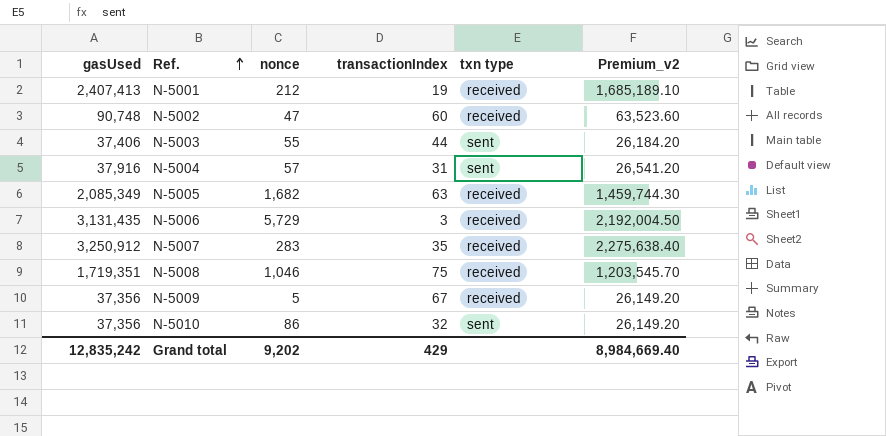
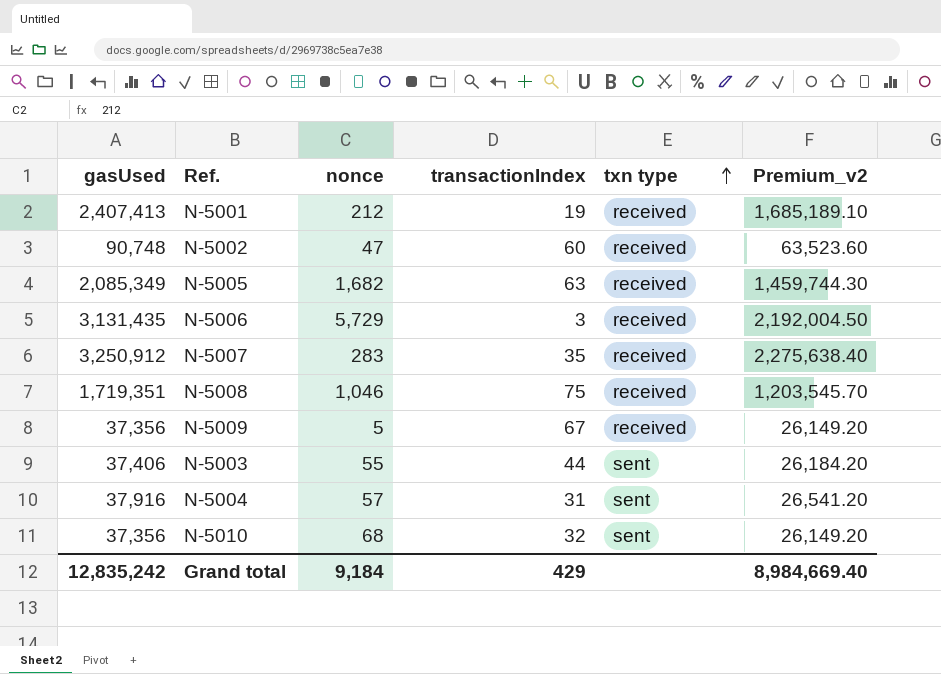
row order: Ref. ascending -> txn type ascending
N-5010 | nonce: 86 -> 68
Grand total | nonce: 9,202 -> 9,184

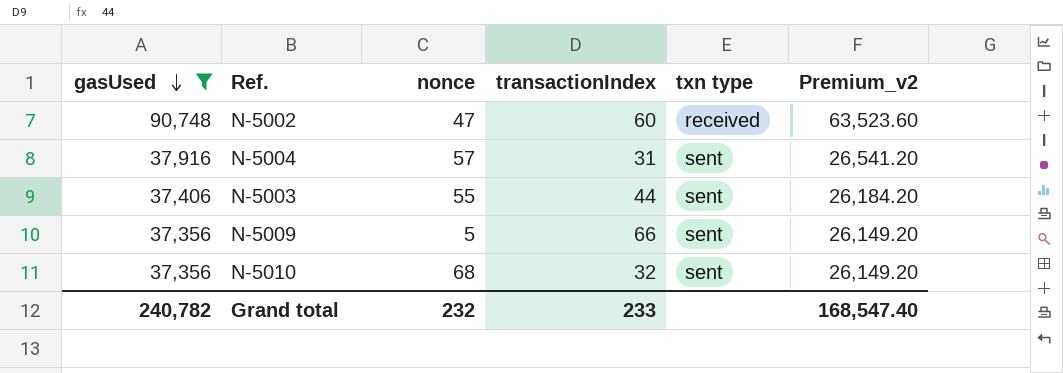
filter: none -> gasUsed <= 90,748
row order: txn type ascending -> gasUsed descending
N-5009 | transactionIndex: 67 -> 66
N-5009 | txn type: received -> sent
Grand total | gasUsed: 12,835,242 -> 240,782
Grand total | nonce: 9,184 -> 232
Grand total | transactionIndex: 429 -> 233
Grand total | Premium_v2: 8,984,669.40 -> 168,547.40

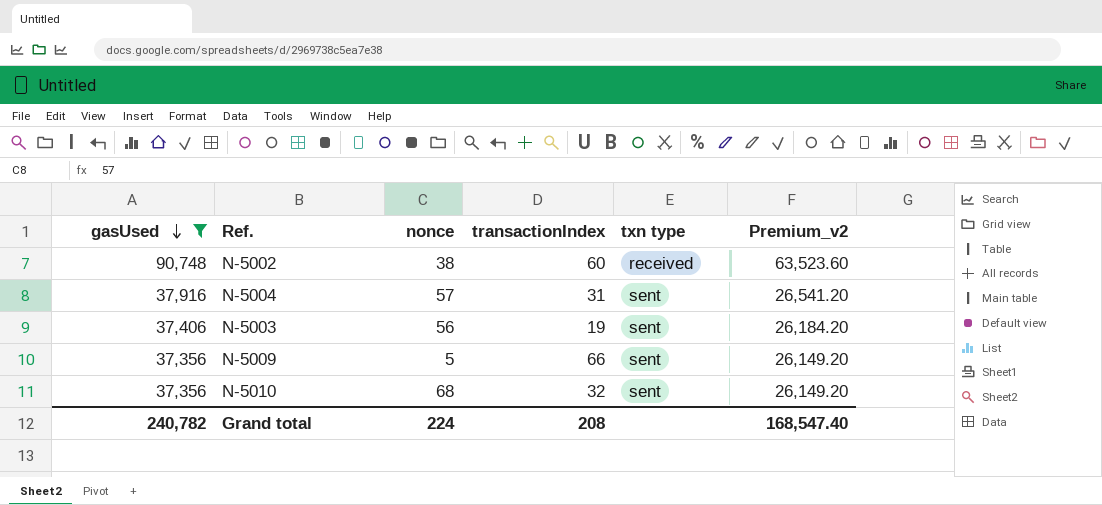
N-5002 | nonce: 47 -> 38
N-5003 | nonce: 55 -> 56
N-5003 | transactionIndex: 44 -> 19
Grand total | nonce: 232 -> 224
Grand total | transactionIndex: 233 -> 208

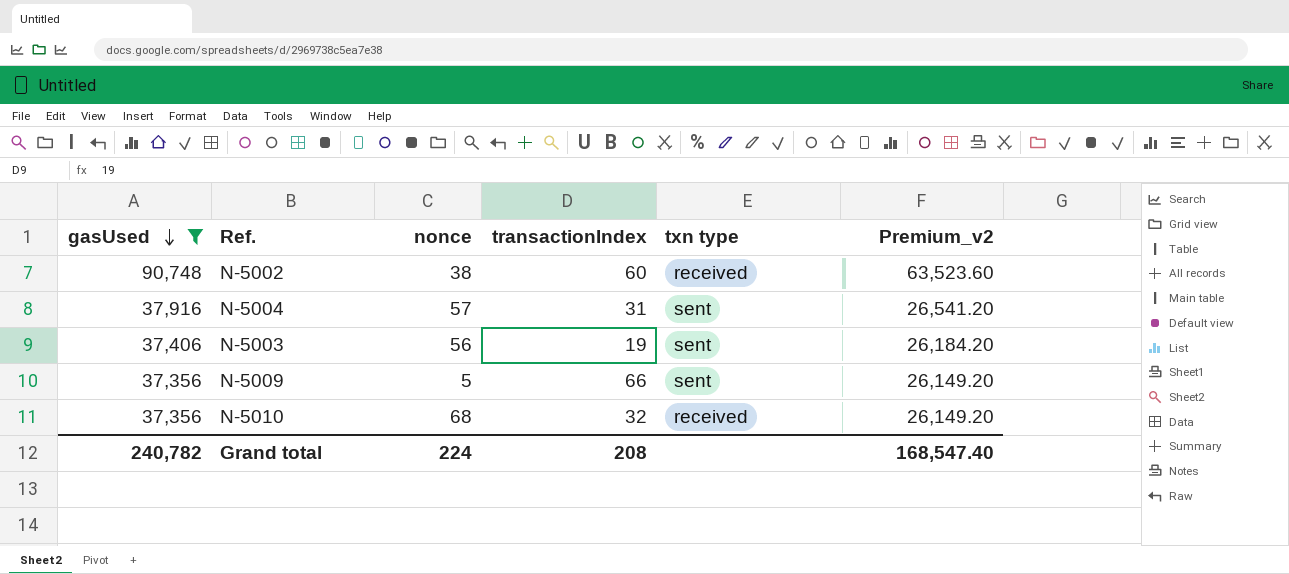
N-5010 | txn type: sent -> received

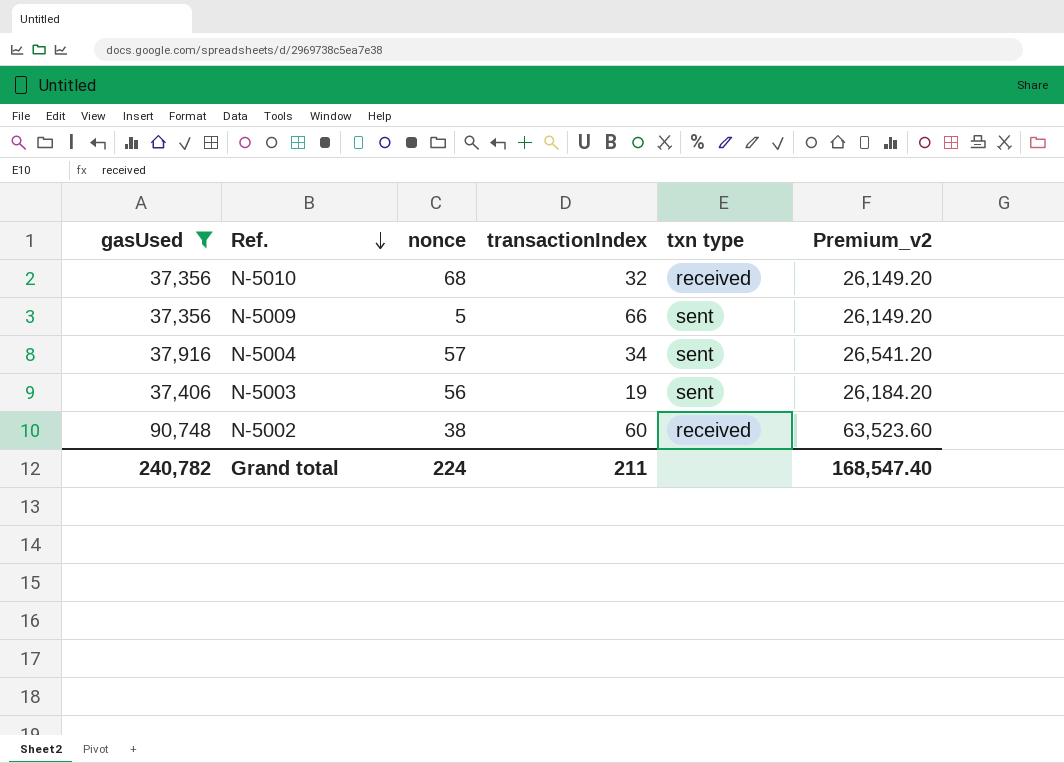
row order: gasUsed descending -> Ref. descending
N-5004 | transactionIndex: 31 -> 34
Grand total | transactionIndex: 208 -> 211

